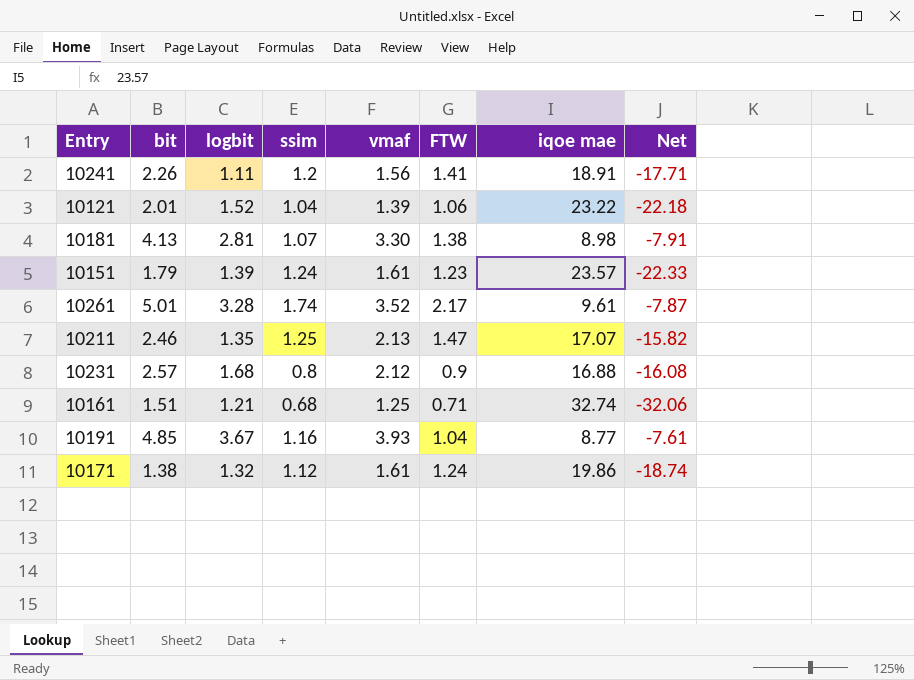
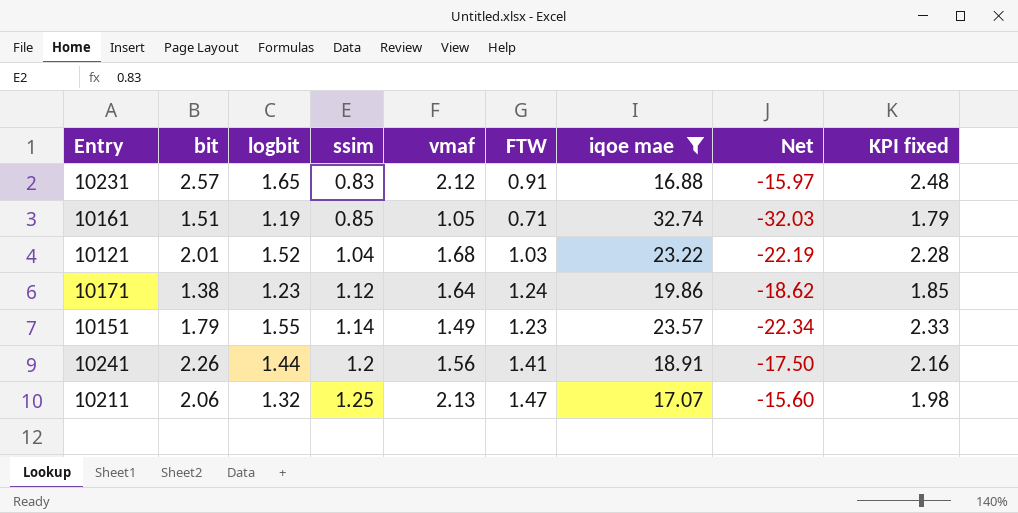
filter: none -> iqoe mae >= 16.88
row order: none -> ssim ascending
column Net | formula: [ssim] - [iqoe mae] -> [FTW] - [iqoe mae]
column KPI fixed | formula: none -> [logbit] * 1.5
10231 | logbit: 1.68 -> 1.65
10231 | ssim: 0.8 -> 0.83
10231 | FTW: 0.9 -> 0.91
10161 | logbit: 1.21 -> 1.19
10161 | ssim: 0.68 -> 0.85
10161 | vmaf: 1.25 -> 1.05
10121 | vmaf: 1.39 -> 1.68
10121 | FTW: 1.06 -> 1.03
10171 | logbit: 1.32 -> 1.23
10171 | vmaf: 1.61 -> 1.64
10151 | logbit: 1.39 -> 1.55
10151 | ssim: 1.24 -> 1.14
10151 | vmaf: 1.61 -> 1.49
10241 | logbit: 1.11 -> 1.44
10211 | bit: 2.46 -> 2.06
10211 | logbit: 1.35 -> 1.32

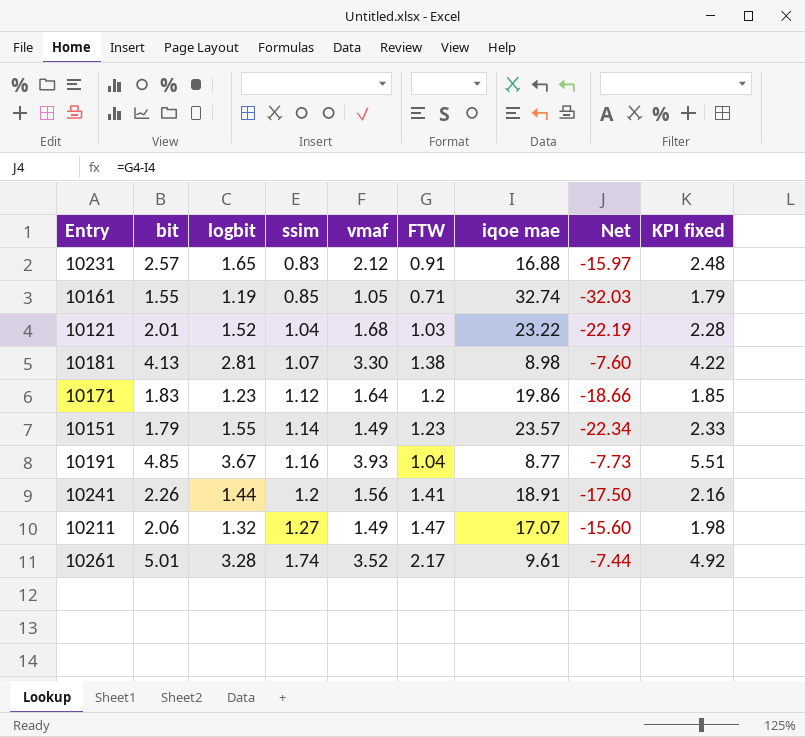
filter: iqoe mae >= 16.88 -> none
10161 | bit: 1.51 -> 1.55
10171 | bit: 1.38 -> 1.83
10171 | FTW: 1.24 -> 1.2
10171 | Net: -18.62 -> -18.66
10211 | ssim: 1.25 -> 1.27
10211 | vmaf: 2.13 -> 1.49

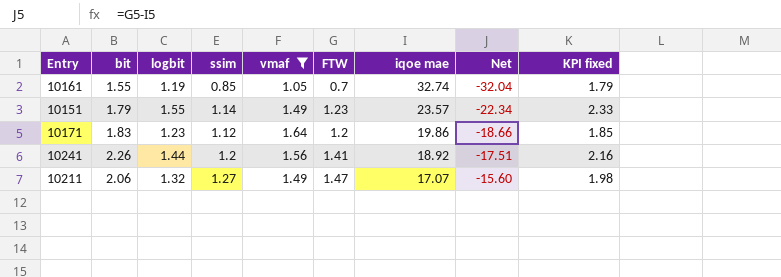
filter: none -> vmaf <= 1.64
row order: ssim ascending -> iqoe mae descending
10161 | FTW: 0.71 -> 0.7
10161 | Net: -32.03 -> -32.04
10241 | iqoe mae: 18.91 -> 18.92
10241 | Net: -17.50 -> -17.51

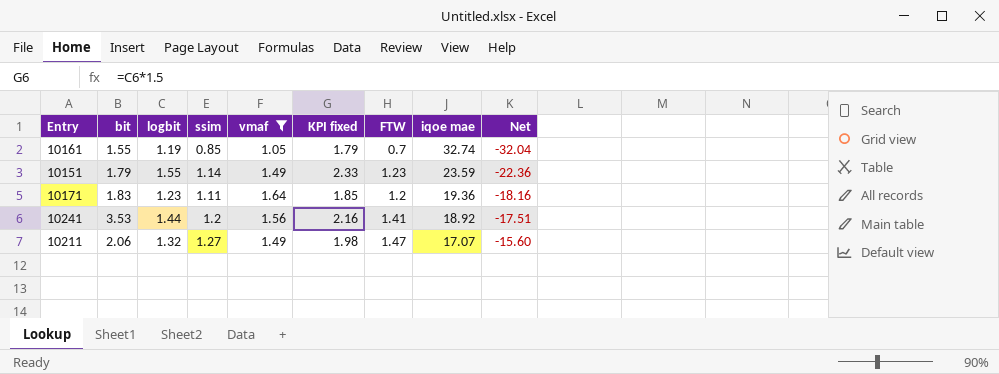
column KPI fixed | position: 9 -> 6
10151 | iqoe mae: 23.57 -> 23.59
10151 | Net: -22.34 -> -22.36
10171 | ssim: 1.12 -> 1.11
10171 | iqoe mae: 19.86 -> 19.36
10171 | Net: -18.66 -> -18.16
10241 | bit: 2.26 -> 3.53

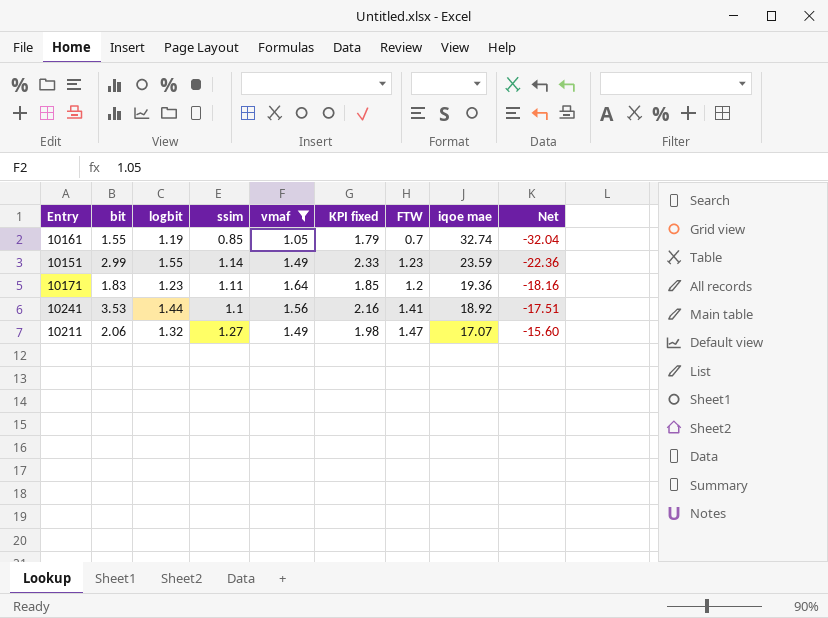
10151 | bit: 1.79 -> 2.99
10241 | ssim: 1.2 -> 1.1

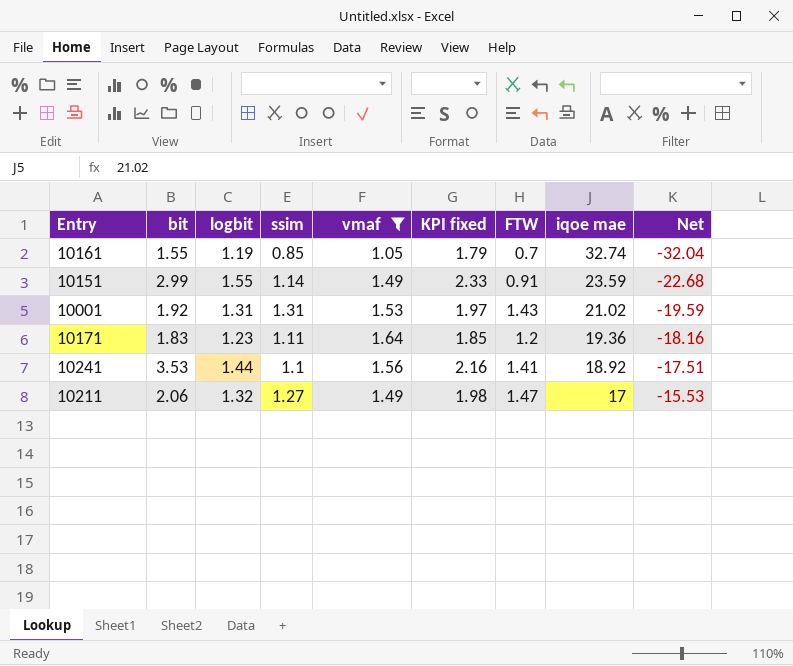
10151 | FTW: 1.23 -> 0.91
10151 | Net: -22.36 -> -22.68
row 10001: none -> 1.92 | 1.31 | 1.31 | 1.53 | 1.97 | 1.43 | 21.02 | -19.59
10211 | iqoe mae: 17.07 -> 17
10211 | Net: -15.60 -> -15.53

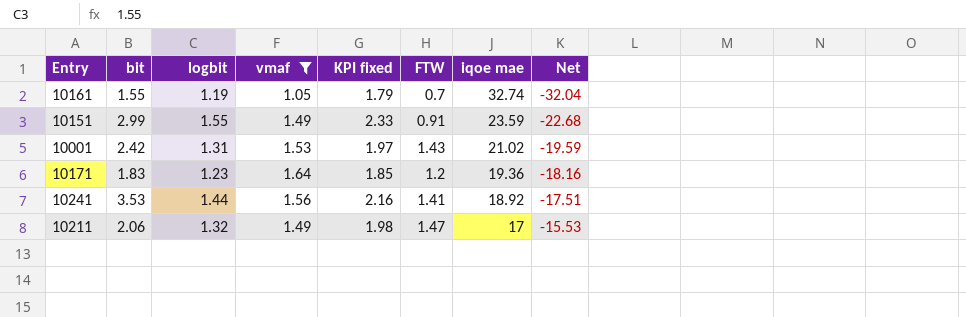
column ssim | position: 4 -> none
10001 | bit: 1.92 -> 2.42

